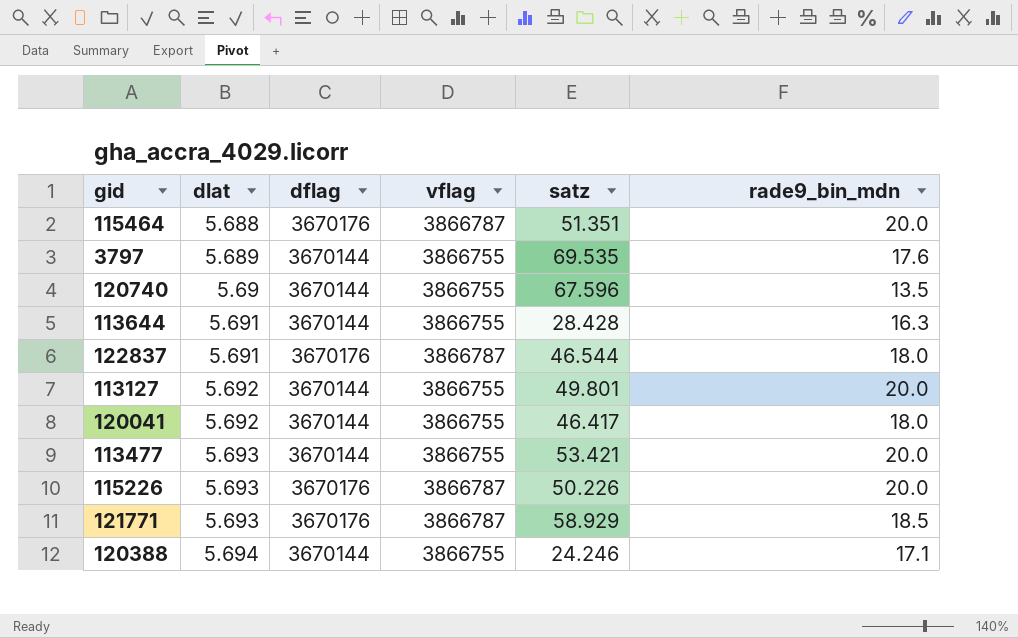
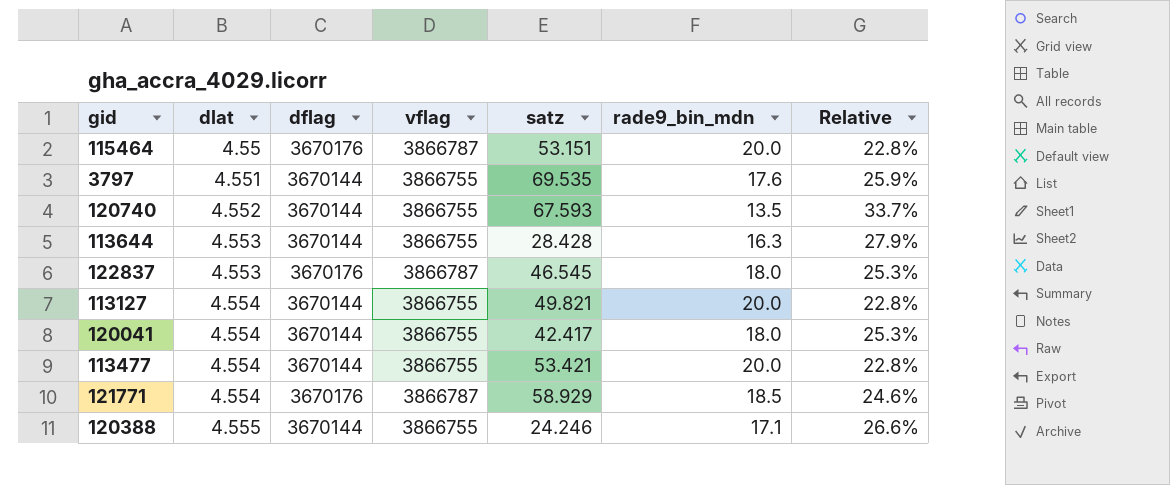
column Relative | formula: none -> [dlat] / [rade9_bin_mdn]
row 115226: 5.693 | 3670176 | 3866787 | 50.226 | 20.0 -> none
115464 | dlat: 5.688 -> 4.55
115464 | satz: 51.351 -> 53.151
3797 | dlat: 5.689 -> 4.551
120740 | dlat: 5.69 -> 4.552
120740 | satz: 67.596 -> 67.593
113644 | dlat: 5.691 -> 4.553
122837 | dlat: 5.691 -> 4.553
122837 | satz: 46.544 -> 46.545
113127 | dlat: 5.692 -> 4.554
113127 | satz: 49.801 -> 49.821
120041 | dlat: 5.692 -> 4.554
120041 | satz: 46.417 -> 42.417
113477 | dlat: 5.693 -> 4.554
121771 | dlat: 5.693 -> 4.554
120388 | dlat: 5.694 -> 4.555

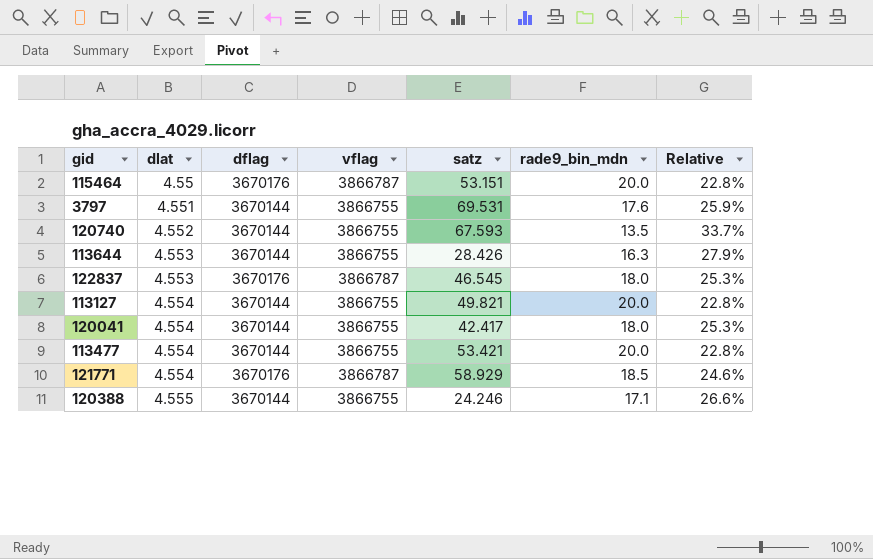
3797 | satz: 69.535 -> 69.531
113644 | satz: 28.428 -> 28.426

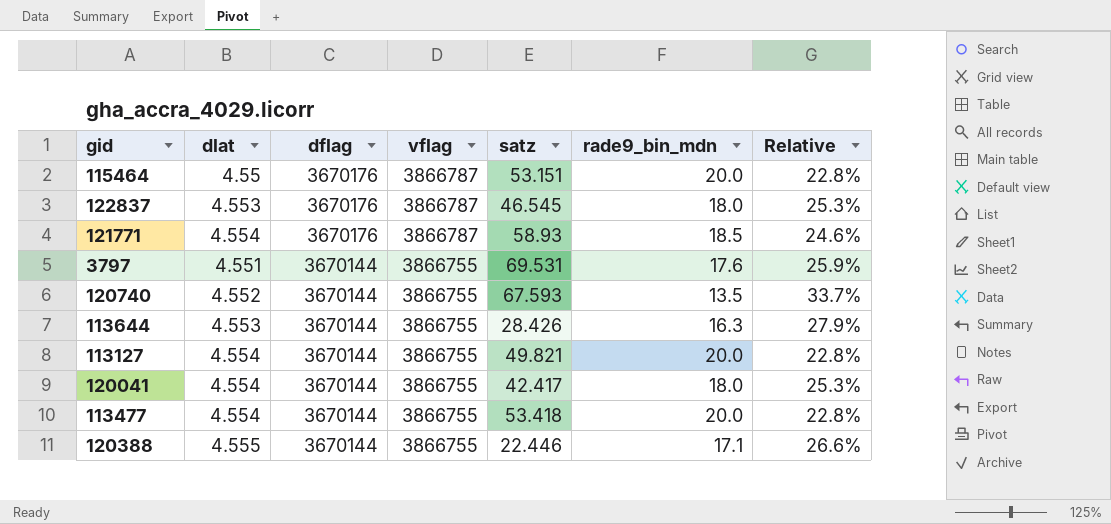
row order: dlat ascending -> dflag descending
121771 | satz: 58.929 -> 58.93
113477 | satz: 53.421 -> 53.418
120388 | satz: 24.246 -> 22.446

